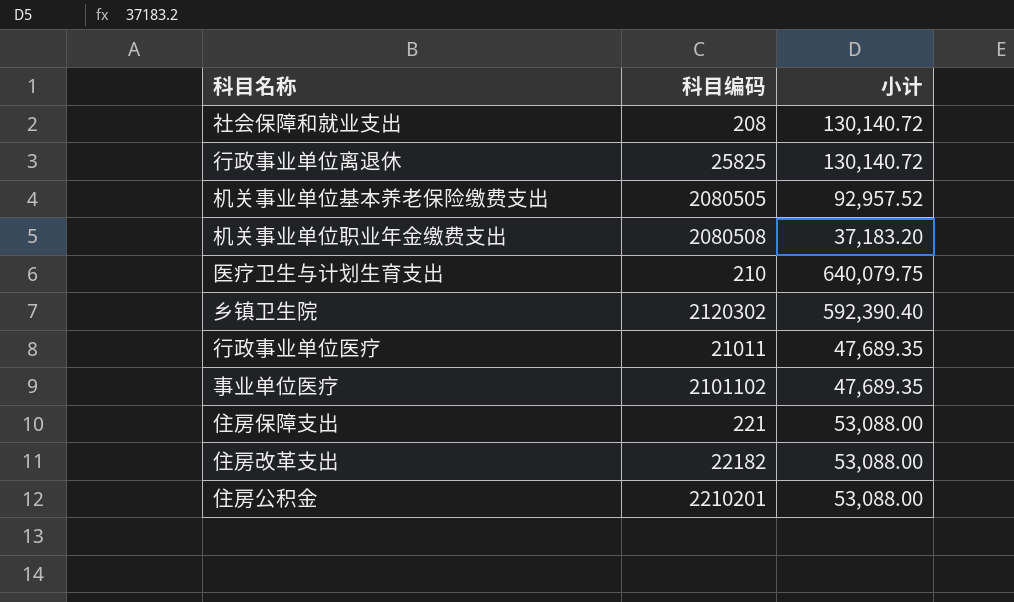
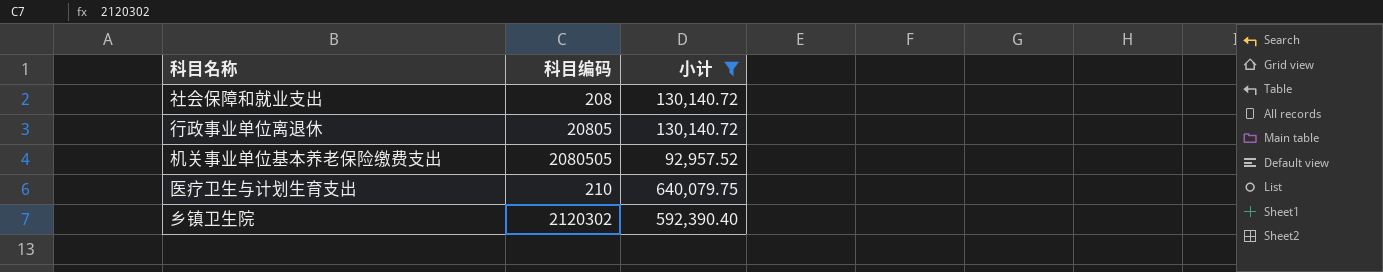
filter: none -> 小计 >= 92,957.52
行政事业单位离退休 | 科目编码: 25825 -> 20805

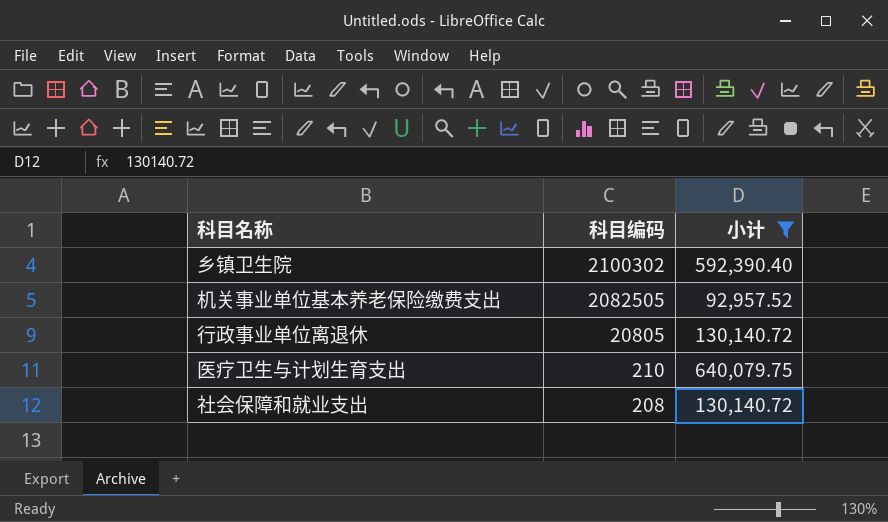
row order: none -> 科目编码 descending
乡镇卫生院 | 科目编码: 2120302 -> 2100302
机关事业单位基本养老保险缴费支出 | 科目编码: 2080505 -> 2082505

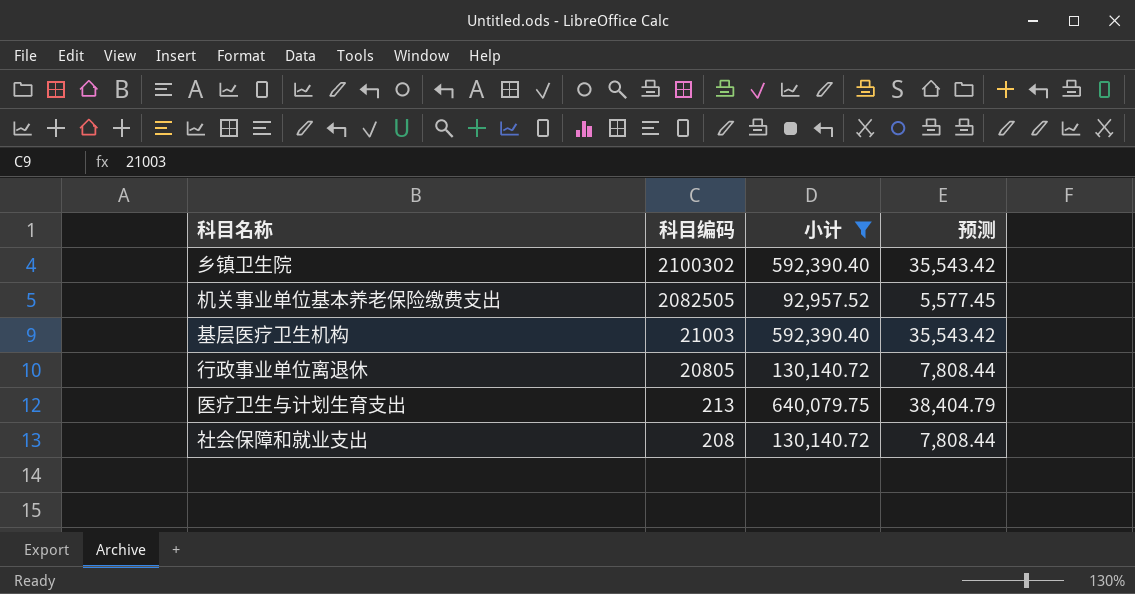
column 预测 | formula: none -> [小计] * 0.06
row 基层医疗卫生机构: none -> 21003 | 592,390.40 | 35,543.42
医疗卫生与计划生育支出 | 科目编码: 210 -> 213

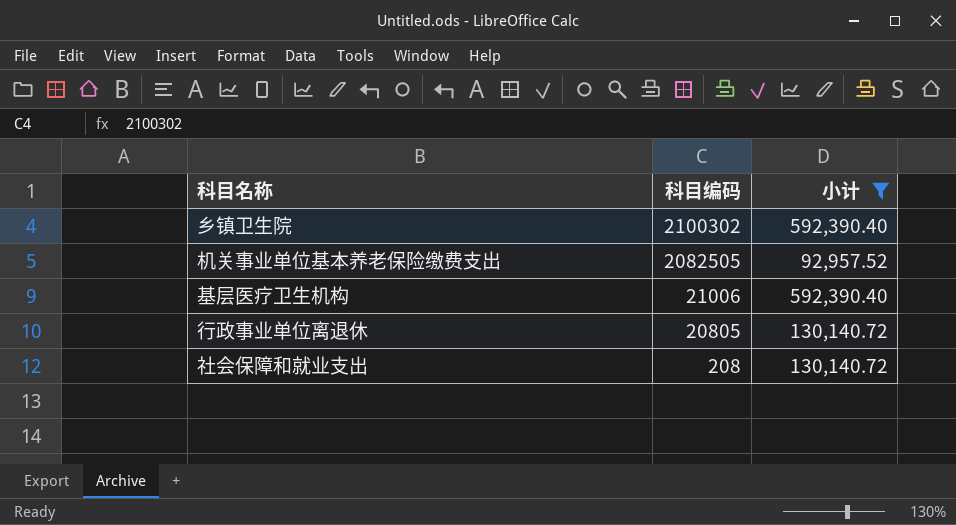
column 预测 | formula: [小计] * 0.06 -> none
row 医疗卫生与计划生育支出: 213 | 640,079.75 | 38,404.79 -> none
基层医疗卫生机构 | 科目编码: 21003 -> 21006

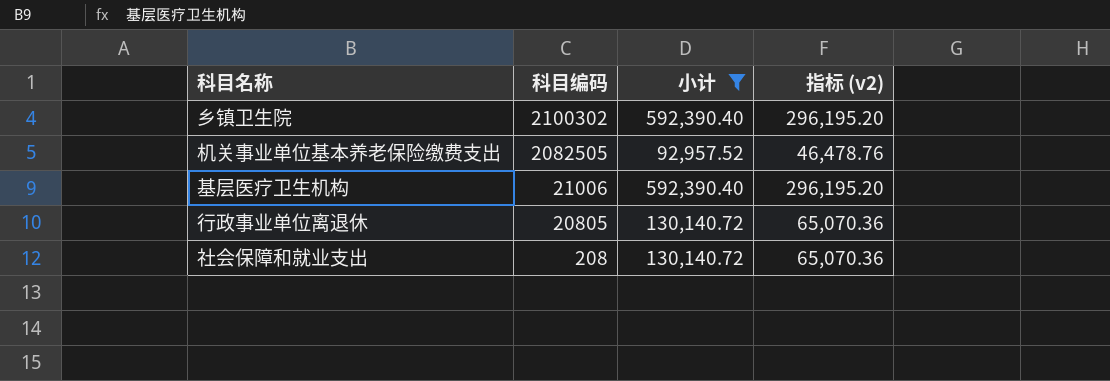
column 指标 (v2) | formula: none -> [小计] * 0.5

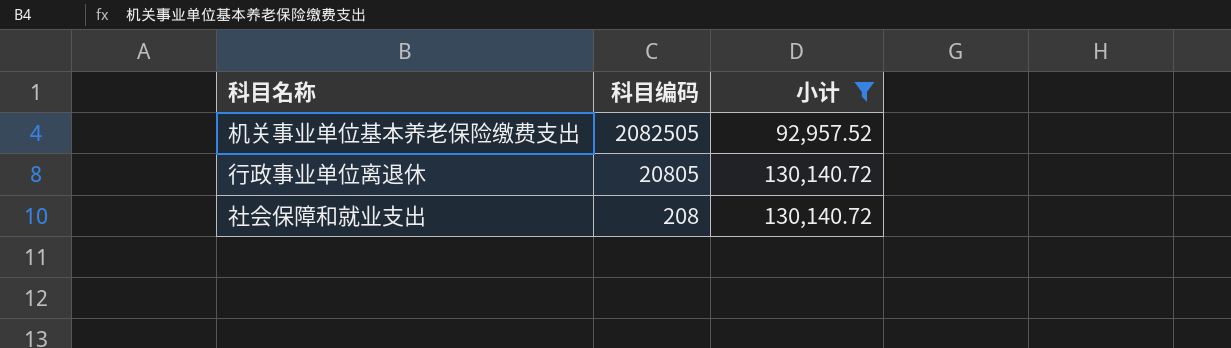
column 指标 (v2) | formula: [小计] * 0.5 -> none
row 乡镇卫生院: 2100302 | 592,390.40 | 296,195.20 -> none
row 基层医疗卫生机构: 21006 | 592,390.40 | 296,195.20 -> none

